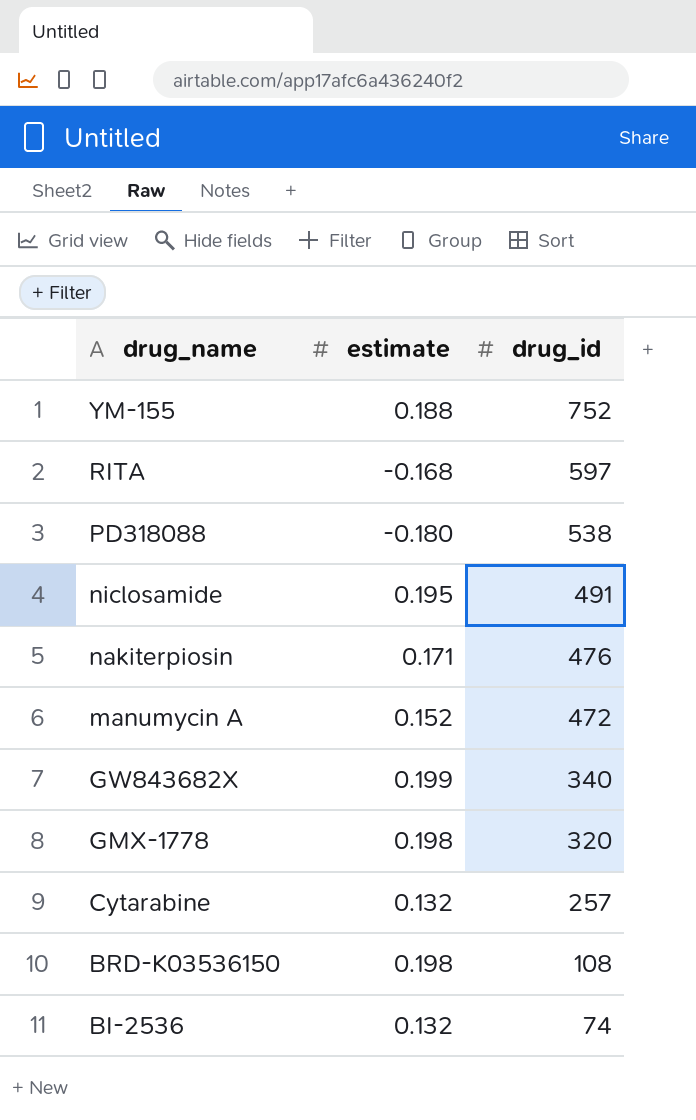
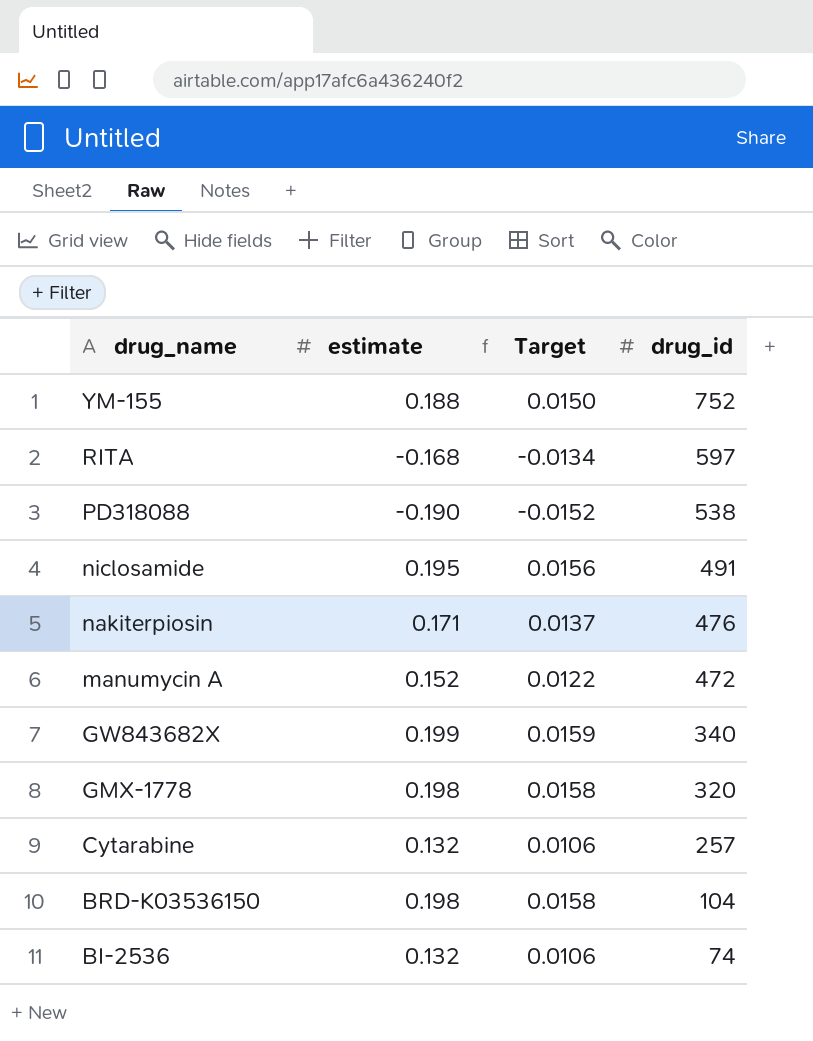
column Target | formula: none -> [estimate] * 0.08
PD318088 | estimate: -0.180 -> -0.190
BRD-K03536150 | drug_id: 108 -> 104

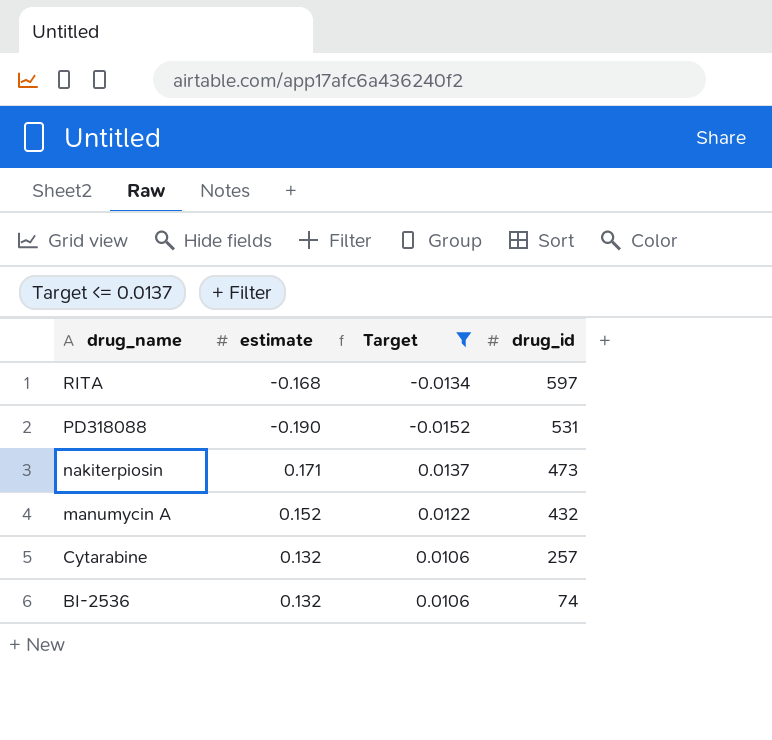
filter: none -> Target <= 0.0137
PD318088 | drug_id: 538 -> 531
nakiterpiosin | drug_id: 476 -> 473
manumycin A | drug_id: 472 -> 432

